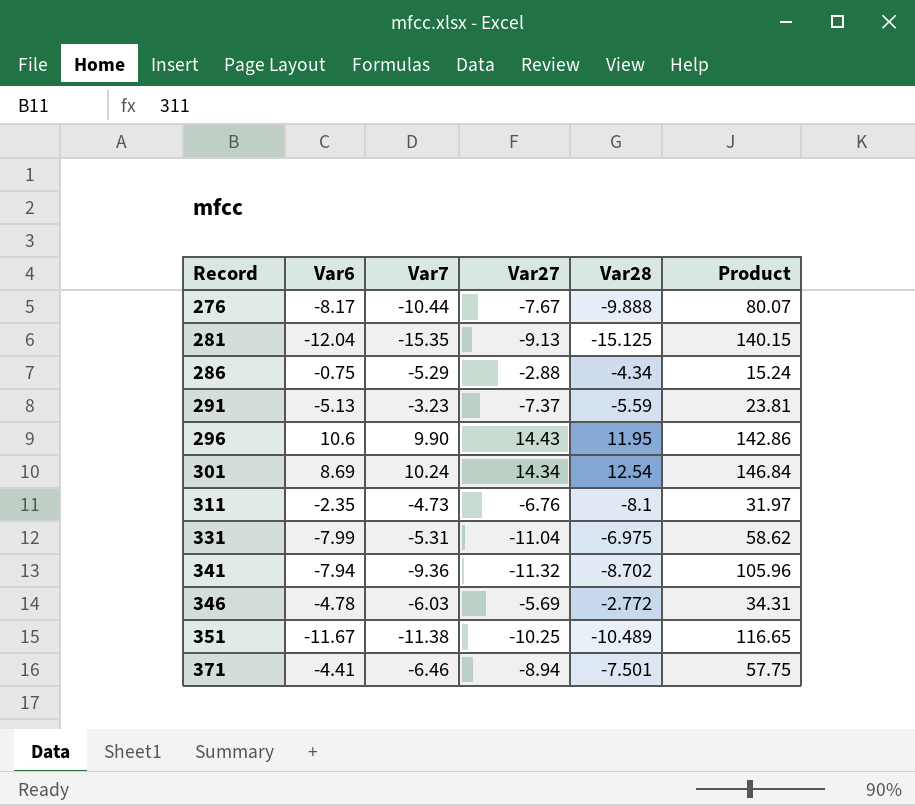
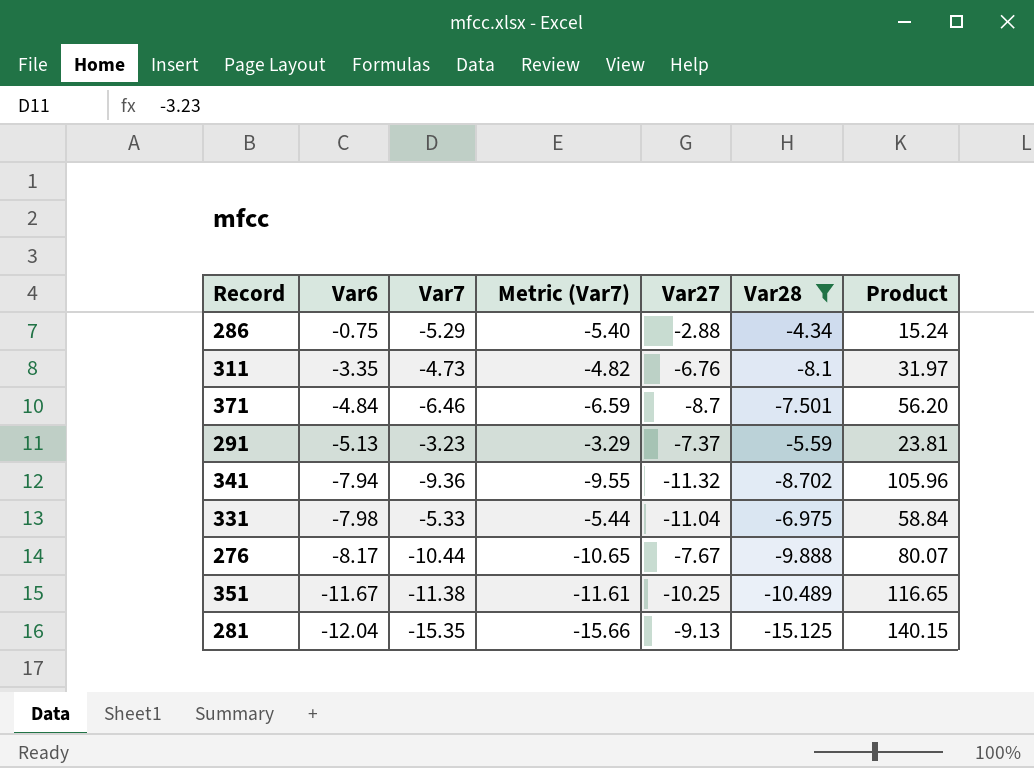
filter: none -> Var28 <= -4.34
row order: Record ascending -> Var6 descending
column Metric (Var7) | formula: none -> [Var7] * 1.02
311 | Var6: -2.35 -> -3.35
371 | Var6: -4.41 -> -4.84
371 | Var27: -8.94 -> -8.7
371 | Product: 57.75 -> 56.20
331 | Var6: -7.99 -> -7.98
331 | Var7: -5.31 -> -5.33
331 | Product: 58.62 -> 58.84

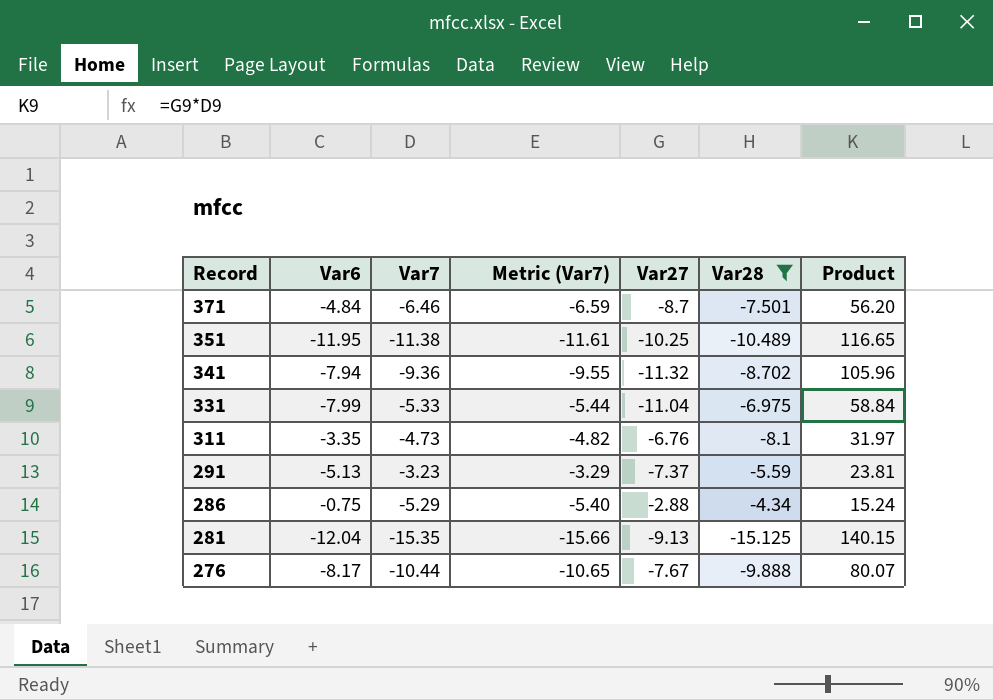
row order: Var6 descending -> Record descending
351 | Var6: -11.67 -> -11.95
331 | Var6: -7.98 -> -7.99

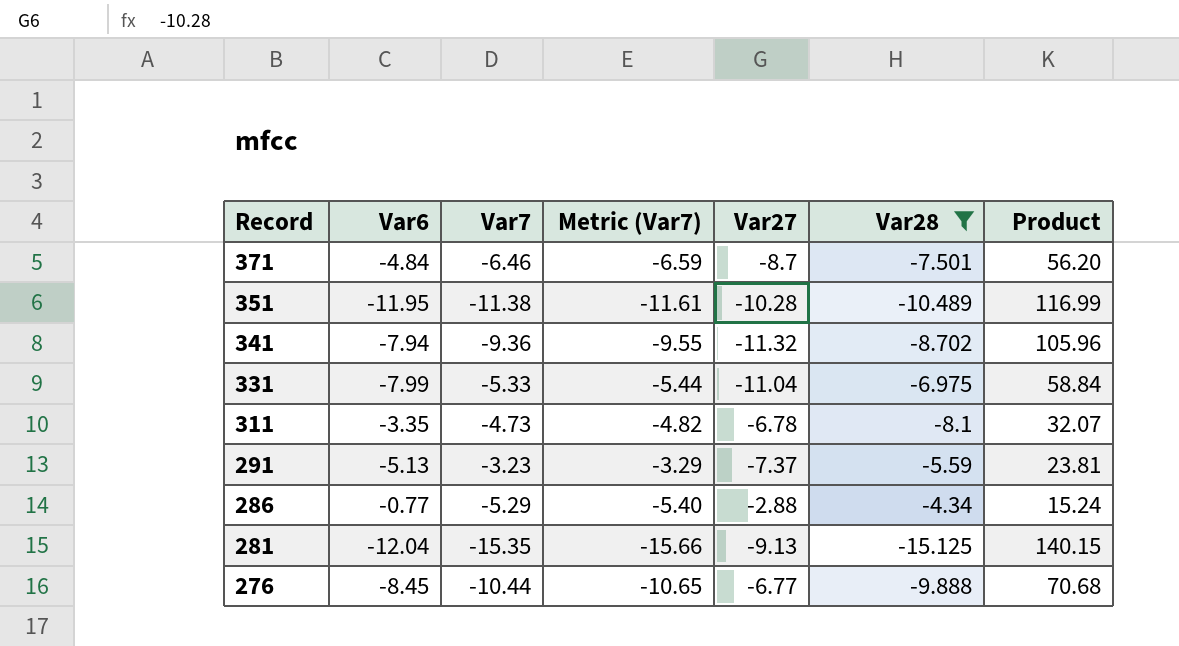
351 | Var27: -10.25 -> -10.28
351 | Product: 116.65 -> 116.99
311 | Var27: -6.76 -> -6.78
311 | Product: 31.97 -> 32.07
286 | Var6: -0.75 -> -0.77
276 | Var6: -8.17 -> -8.45
276 | Var27: -7.67 -> -6.77
276 | Product: 80.07 -> 70.68

